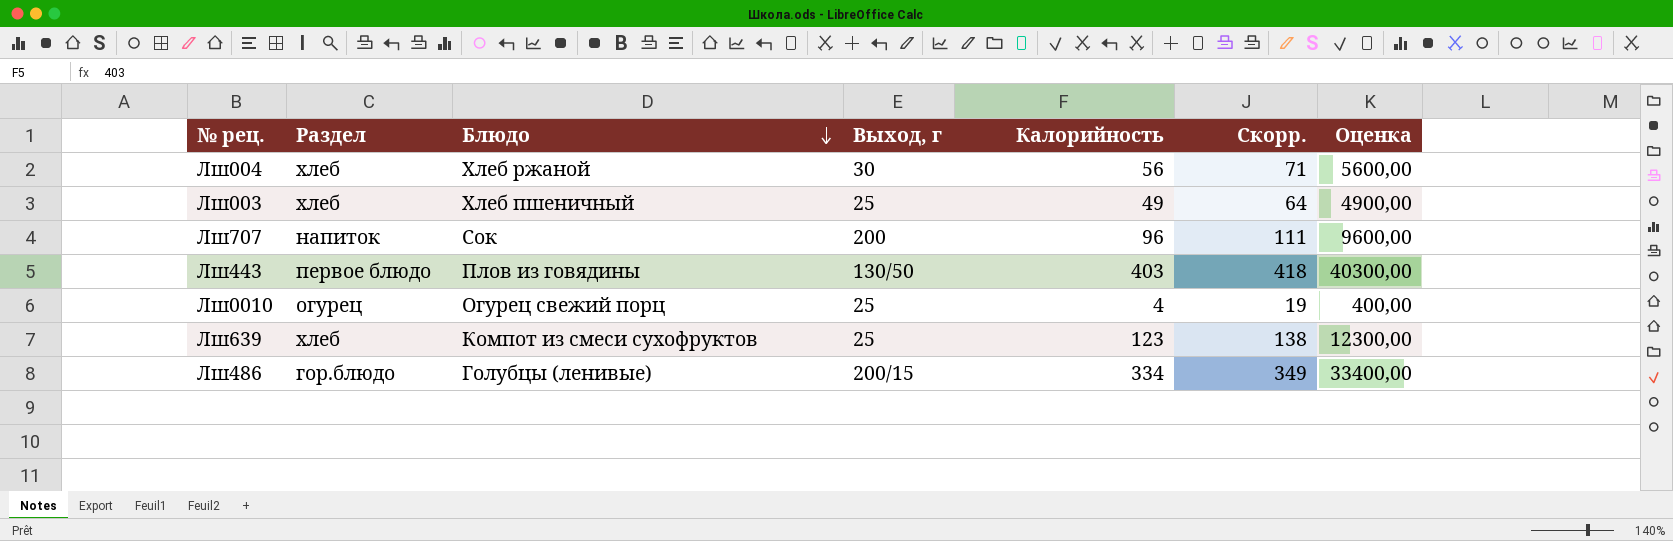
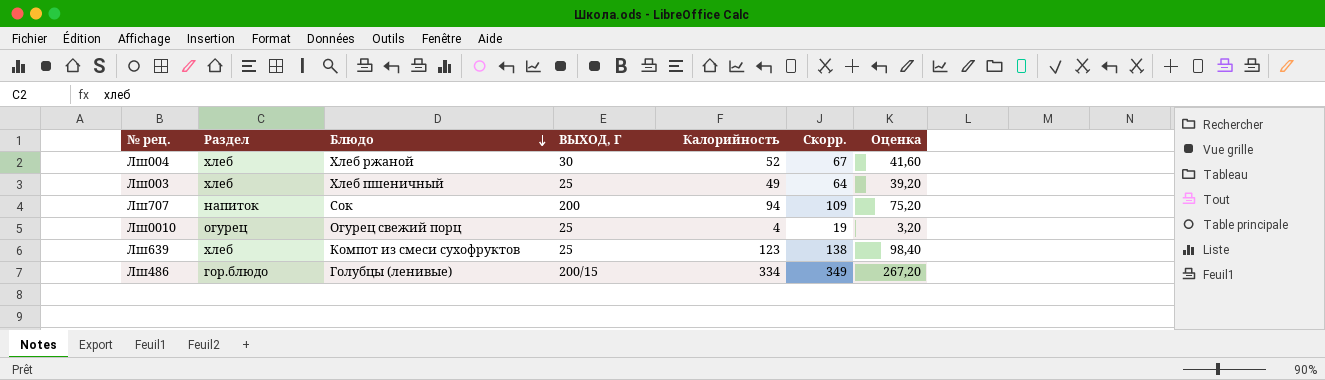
column name: Выход, г -> ВЫХОД, Г
column Оценка | formula: [Калорийность] * 100 -> [Калорийность] * 0,8
row Лш443: первое блюдо | Плов из говядины | 130/50 | 403 | 418 | 40300,00 -> none
Лш004 | Калорийность: 56 -> 52
Лш004 | Скорр.: 71 -> 67
Лш707 | Калорийность: 96 -> 94
Лш707 | Скорр.: 111 -> 109

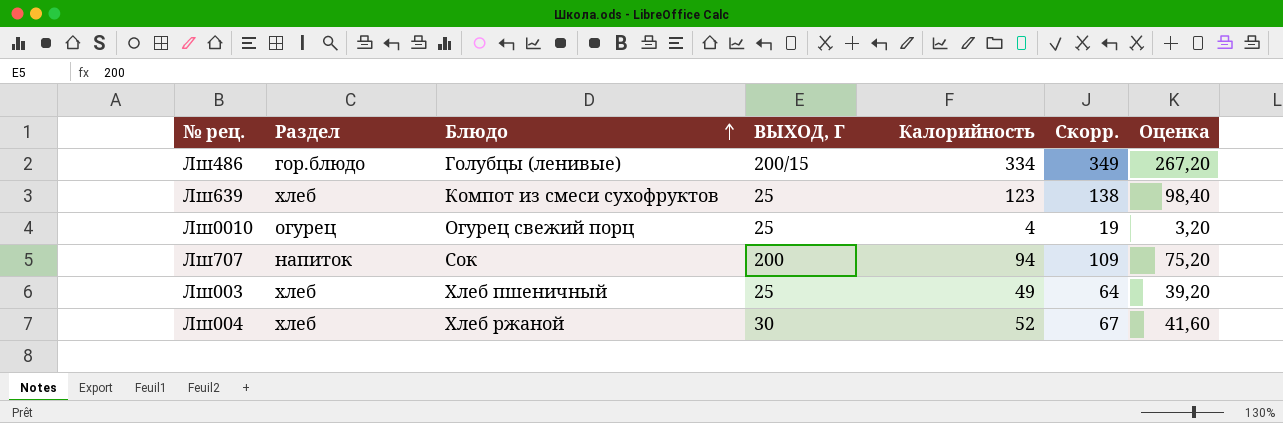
row order: Блюдо descending -> Блюдо ascending

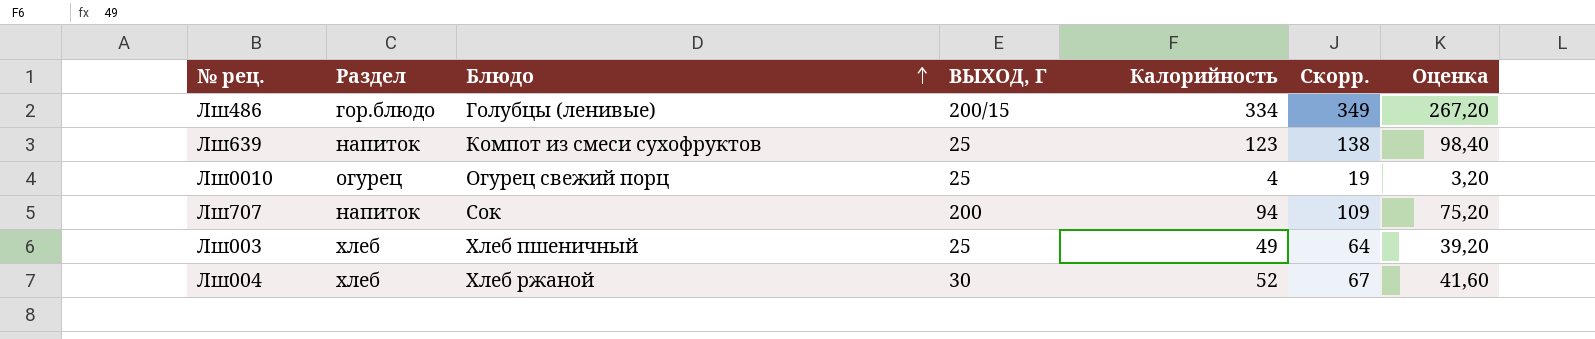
Лш639 | Раздел: хлеб -> напиток

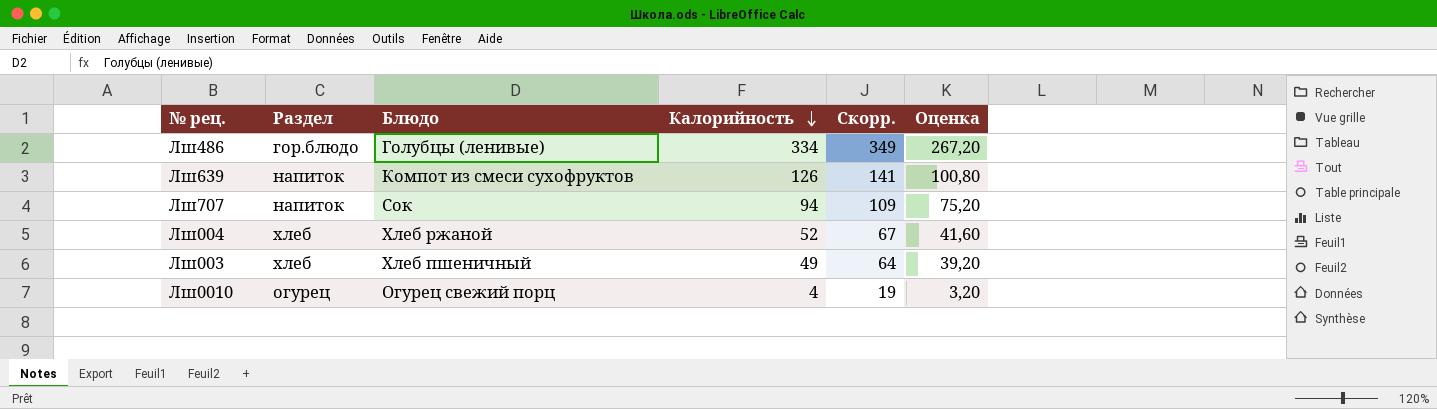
row order: Блюдо ascending -> Калорийность descending
column ВЫХОД, Г | position: 4 -> none
Лш639 | Калорийность: 123 -> 126
Лш639 | Скорр.: 138 -> 141
Лш639 | Оценка: 98,40 -> 100,80

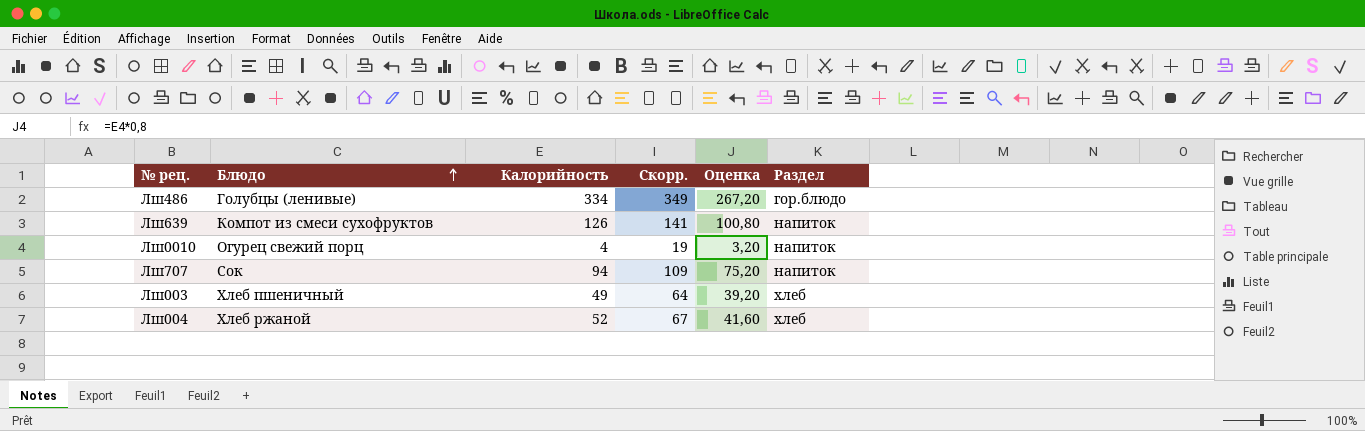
row order: Калорийность descending -> Блюдо ascending
column Раздел | position: 2 -> 6
Лш0010 | Раздел: огурец -> напиток

